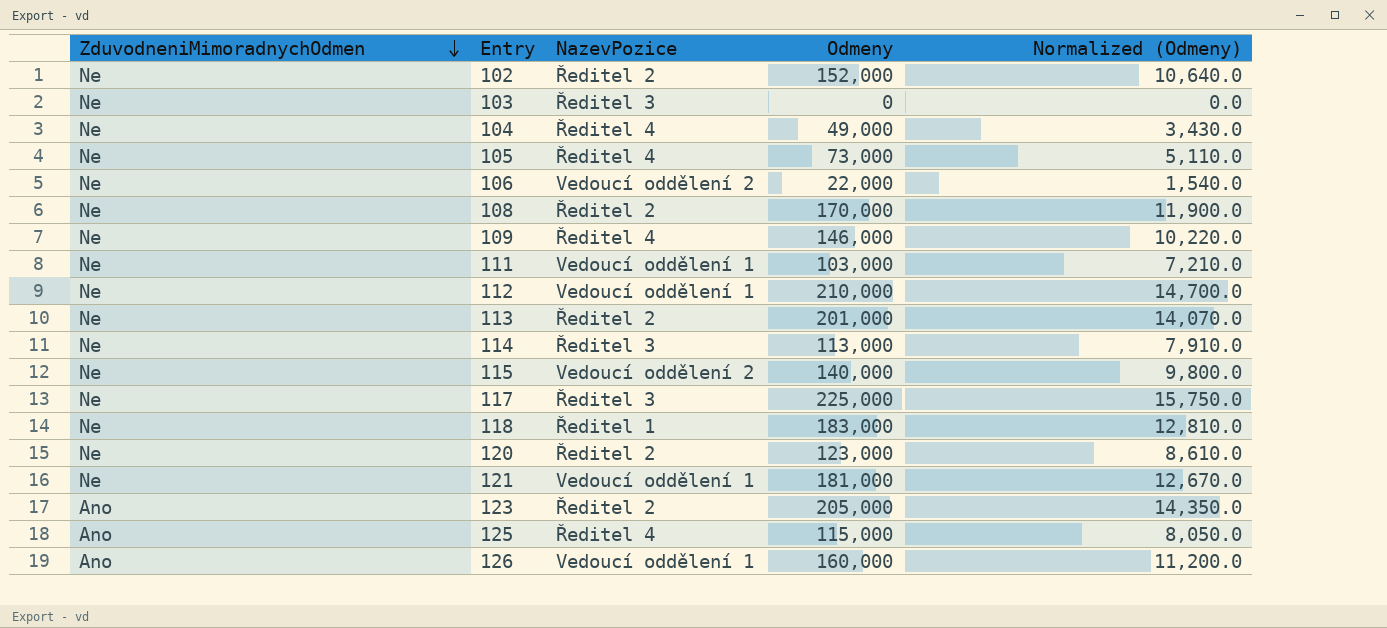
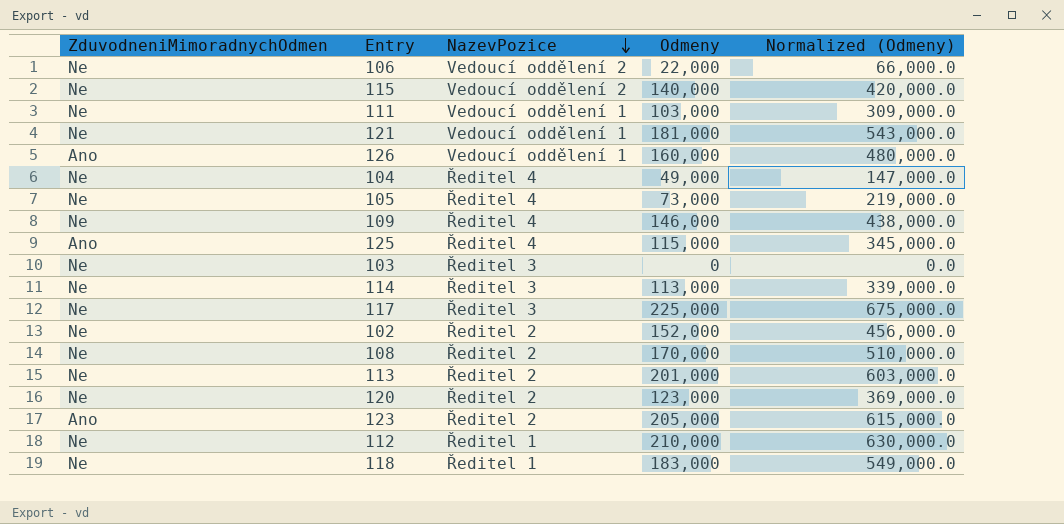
row order: ZduvodneniMimoradnychOdmen descending -> NazevPozice descending
column Normalized (Odmeny) | formula: [Odmeny] * 0.07 -> [Odmeny] * 3
112 | NazevPozice: Vedoucí oddělení 1 -> Ředitel 1

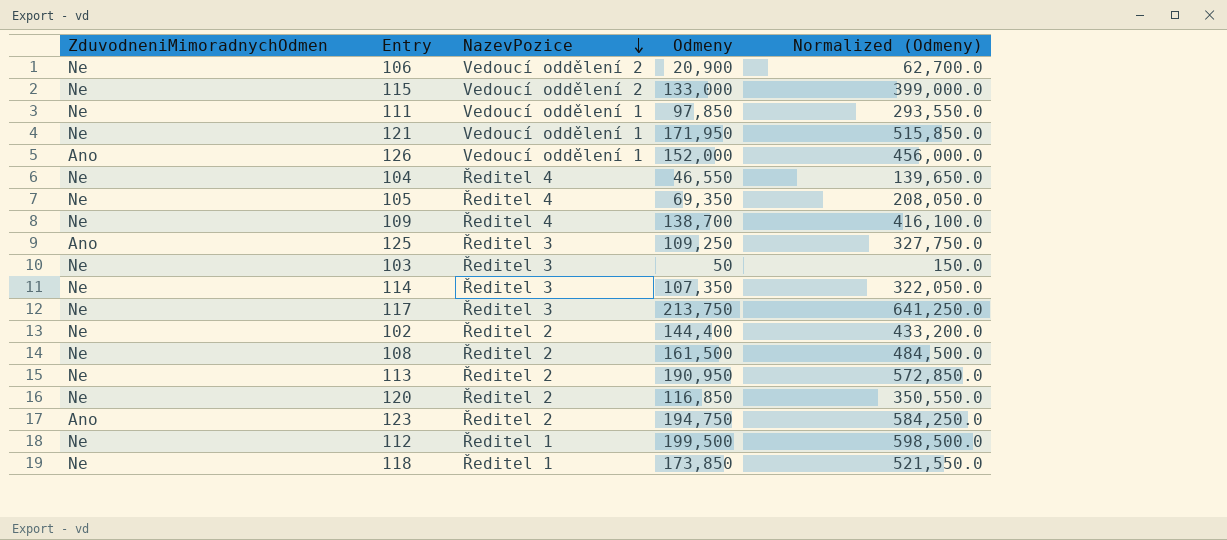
106 | Odmeny: 22,000 -> 20,900
106 | Normalized (Odmeny): 66,000.0 -> 62,700.0
115 | Odmeny: 140,000 -> 133,000
115 | Normalized (Odmeny): 420,000.0 -> 399,000.0
111 | Odmeny: 103,000 -> 97,850
111 | Normalized (Odmeny): 309,000.0 -> 293,550.0
121 | Odmeny: 181,000 -> 171,950
121 | Normalized (Odmeny): 543,000.0 -> 515,850.0
126 | Odmeny: 160,000 -> 152,000
126 | Normalized (Odmeny): 480,000.0 -> 456,000.0
104 | Odmeny: 49,000 -> 46,550
104 | Normalized (Odmeny): 147,000.0 -> 139,650.0
105 | Odmeny: 73,000 -> 69,350
105 | Normalized (Odmeny): 219,000.0 -> 208,050.0
109 | Odmeny: 146,000 -> 138,700
109 | Normalized (Odmeny): 438,000.0 -> 416,100.0
125 | NazevPozice: Ředitel 4 -> Ředitel 3
125 | Odmeny: 115,000 -> 109,250
125 | Normalized (Odmeny): 345,000.0 -> 327,750.0
103 | Odmeny: 0 -> 50
103 | Normalized (Odmeny): 0.0 -> 150.0
114 | Odmeny: 113,000 -> 107,350
114 | Normalized (Odmeny): 339,000.0 -> 322,050.0
117 | Odmeny: 225,000 -> 213,750
117 | Normalized (Odmeny): 675,000.0 -> 641,250.0
102 | Odmeny: 152,000 -> 144,400
102 | Normalized (Odmeny): 456,000.0 -> 433,200.0
108 | Odmeny: 170,000 -> 161,500
108 | Normalized (Odmeny): 510,000.0 -> 484,500.0
113 | Odmeny: 201,000 -> 190,950
113 | Normalized (Odmeny): 603,000.0 -> 572,850.0
120 | Odmeny: 123,000 -> 116,850
120 | Normalized (Odmeny): 369,000.0 -> 350,550.0
123 | Odmeny: 205,000 -> 194,750
123 | Normalized (Odmeny): 615,000.0 -> 584,250.0
112 | Odmeny: 210,000 -> 199,500
112 | Normalized (Odmeny): 630,000.0 -> 598,500.0
118 | Odmeny: 183,000 -> 173,850
118 | Normalized (Odmeny): 549,000.0 -> 521,550.0

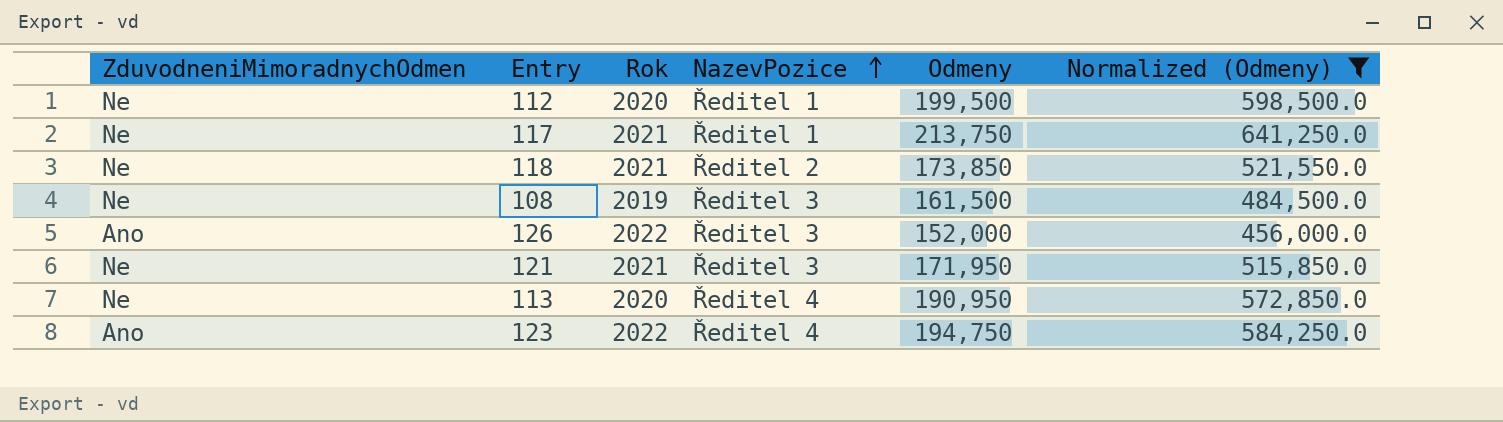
filter: none -> Normalized (Odmeny) >= 456,000.0
row order: NazevPozice descending -> NazevPozice ascending
column Rok | position: none -> 3
117 | NazevPozice: Ředitel 3 -> Ředitel 1
118 | NazevPozice: Ředitel 1 -> Ředitel 2
108 | NazevPozice: Ředitel 2 -> Ředitel 3
126 | NazevPozice: Vedoucí oddělení 1 -> Ředitel 3
121 | NazevPozice: Vedoucí oddělení 1 -> Ředitel 3
113 | NazevPozice: Ředitel 2 -> Ředitel 4
123 | NazevPozice: Ředitel 2 -> Ředitel 4

